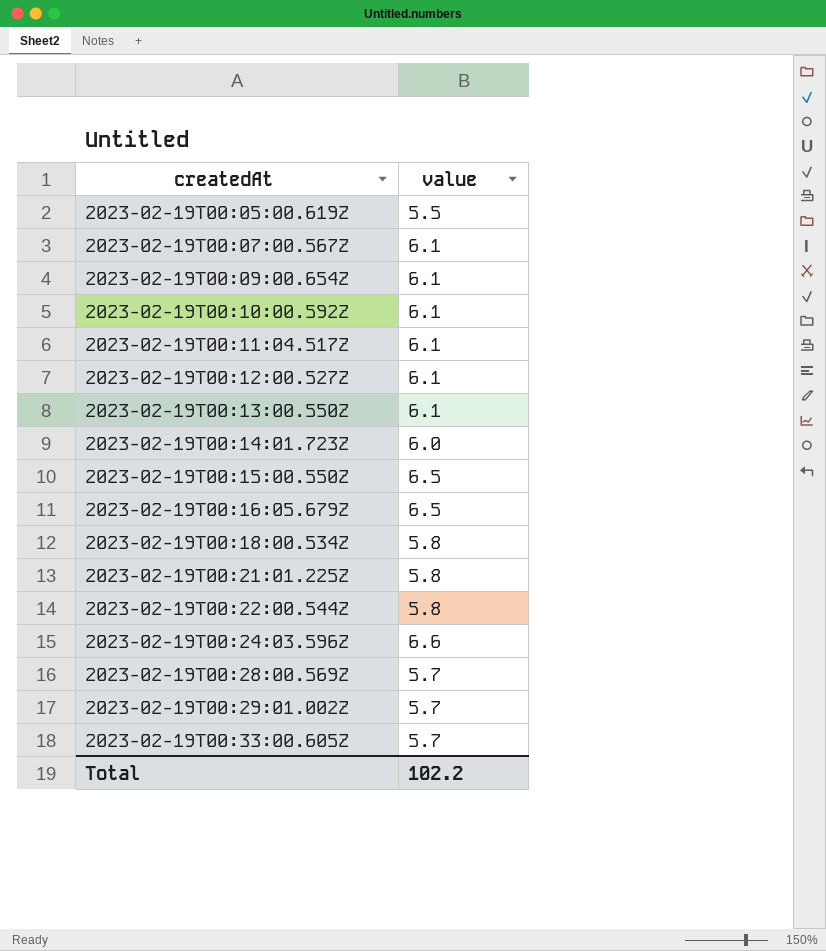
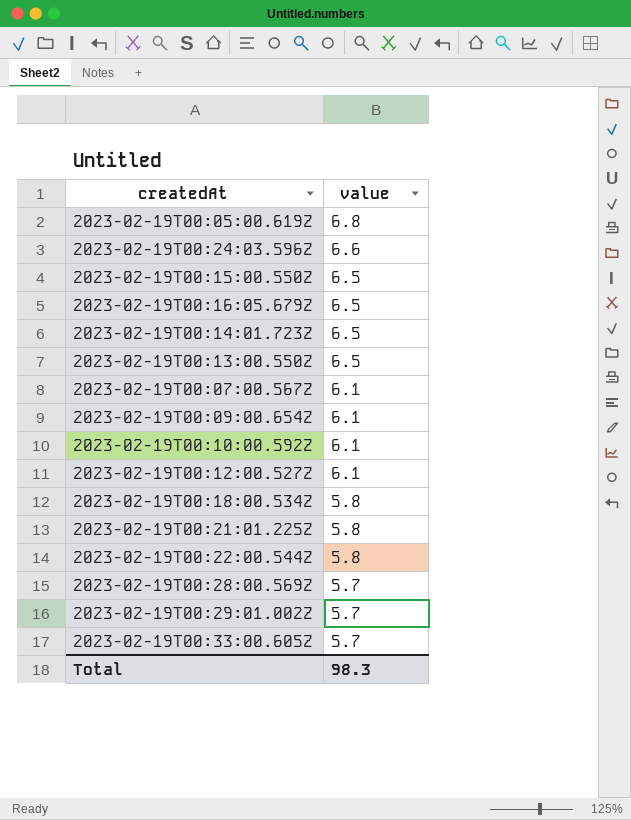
row order: createdAt ascending -> value descending
row 2023-02-19T00:11:04.517Z: 6.1 -> none
2023-02-19T00:05:00.619Z | value: 5.5 -> 6.8
2023-02-19T00:14:01.723Z | value: 6.0 -> 6.5
2023-02-19T00:13:00.550Z | value: 6.1 -> 6.5
Total | value: 102.2 -> 98.3

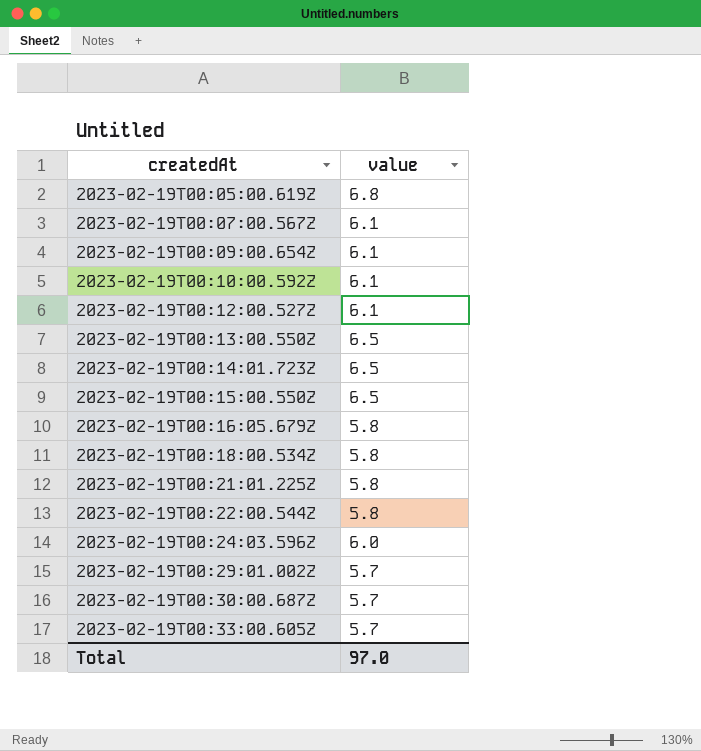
row order: value descending -> createdAt ascending
row 2023-02-19T00:28:00.569Z: 5.7 -> none
2023-02-19T00:16:05.679Z | value: 6.5 -> 5.8
2023-02-19T00:24:03.596Z | value: 6.6 -> 6.0
row 2023-02-19T00:30:00.687Z: none -> 5.7
Total | value: 98.3 -> 97.0

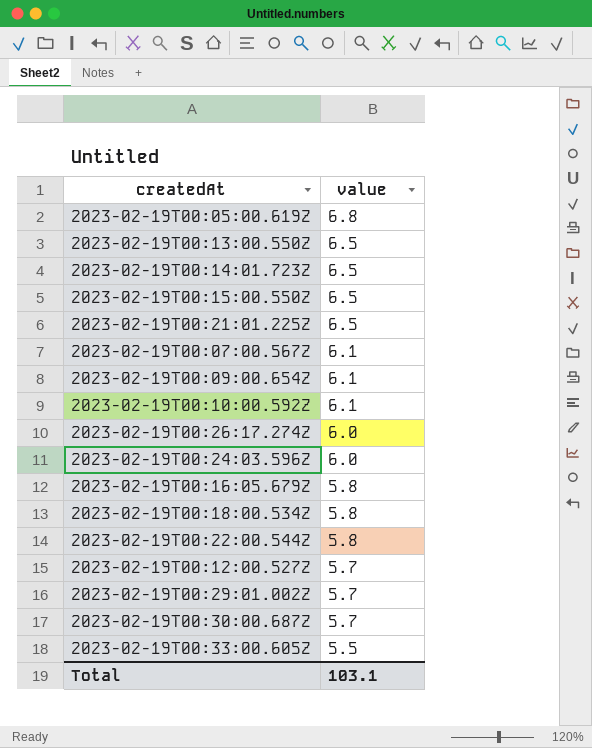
row order: createdAt ascending -> value descending
2023-02-19T00:21:01.225Z | value: 5.8 -> 6.5
row 2023-02-19T00:26:17.274Z: none -> 6.0
2023-02-19T00:12:00.527Z | value: 6.1 -> 5.7
2023-02-19T00:33:00.605Z | value: 5.7 -> 5.5
Total | value: 97.0 -> 103.1

